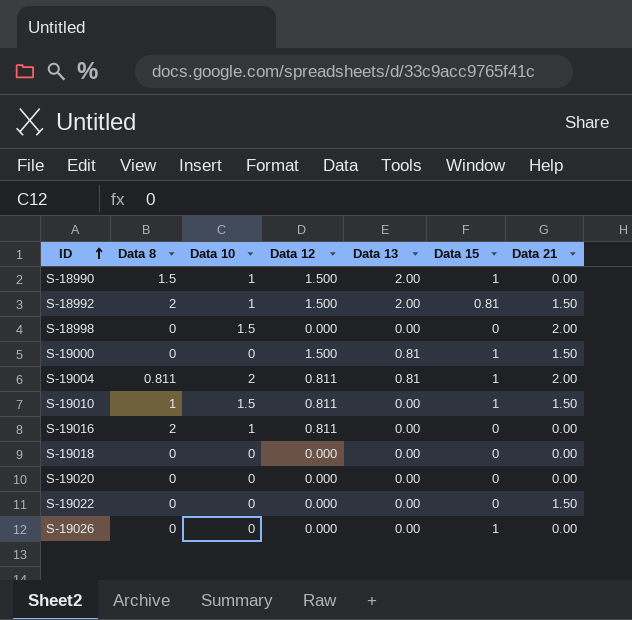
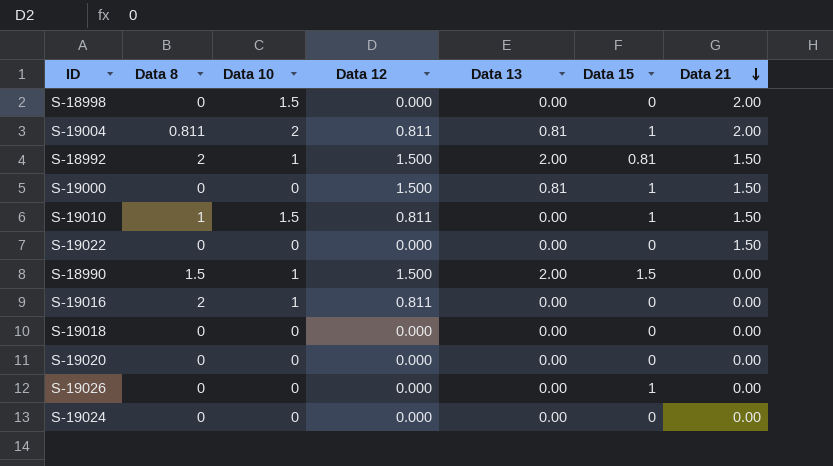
row order: ID ascending -> Data 21 descending
S-18990 | Data 15: 1 -> 1.5
row S-19024: none -> 0 | 0 | 0.000 | 0.00 | 0 | 0.00

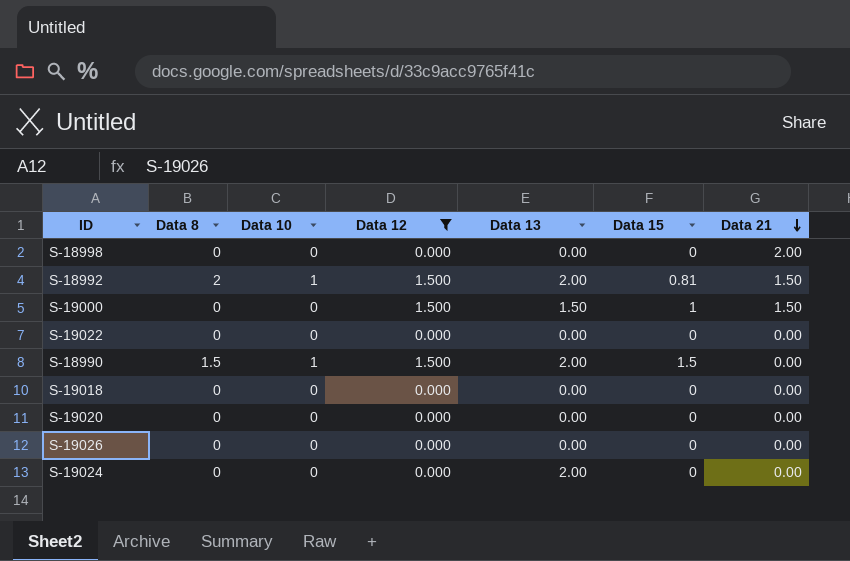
filter: none -> Data 12 != 0.811
S-18998 | Data 10: 1.5 -> 0
S-19000 | Data 13: 0.81 -> 1.50
S-19022 | Data 21: 1.50 -> 0.00
S-19026 | Data 15: 1 -> 0
S-19024 | Data 13: 0.00 -> 2.00

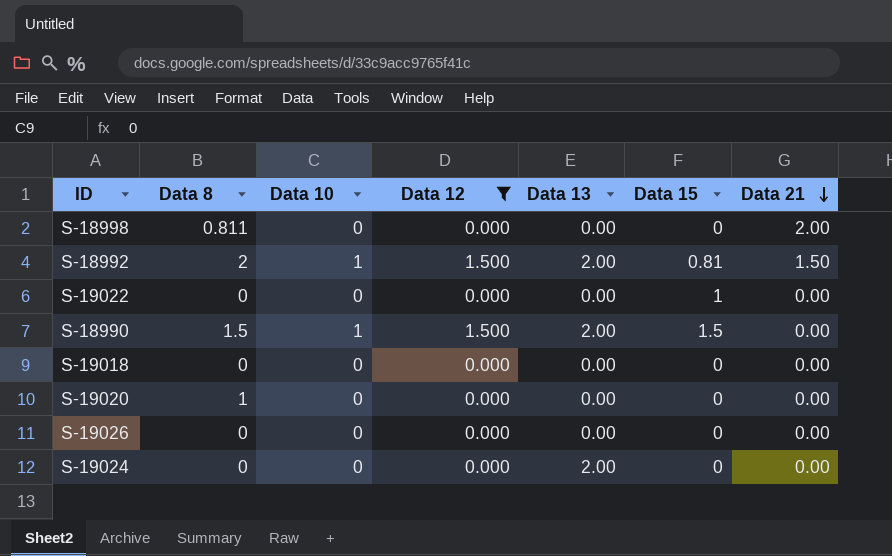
row S-19000: 0 | 0 | 1.500 | 1.50 | 1 | 1.50 -> none
S-18998 | Data 8: 0 -> 0.811
S-19022 | Data 15: 0 -> 1
S-19020 | Data 8: 0 -> 1

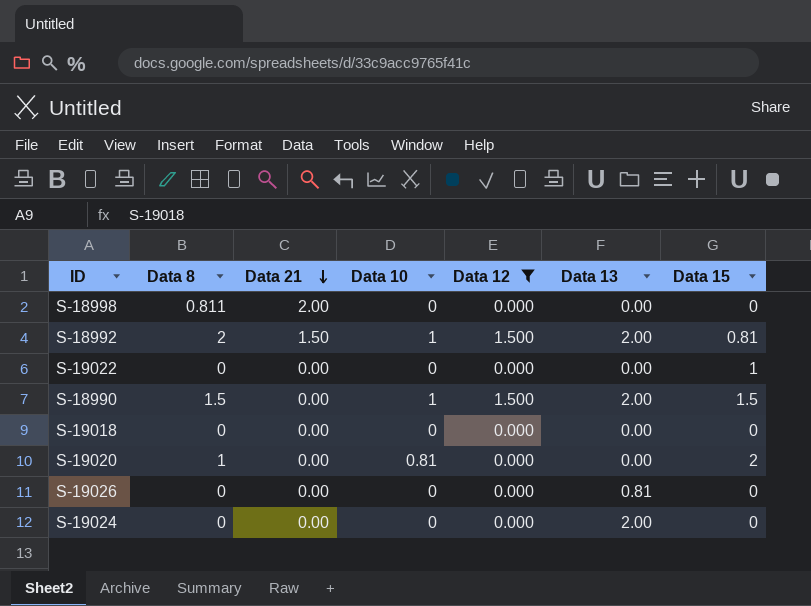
column Data 21 | position: 7 -> 3
S-19020 | Data 10: 0 -> 0.81
S-19020 | Data 15: 0 -> 2
S-19026 | Data 13: 0.00 -> 0.81

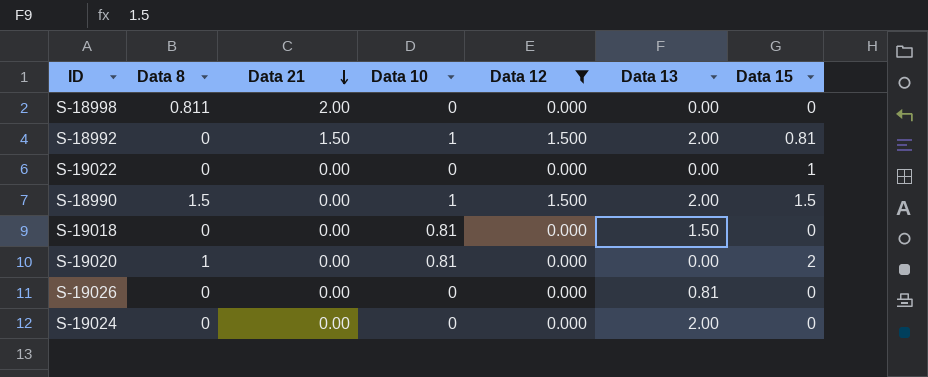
S-18992 | Data 8: 2 -> 0
S-19018 | Data 10: 0 -> 0.81
S-19018 | Data 13: 0.00 -> 1.50

